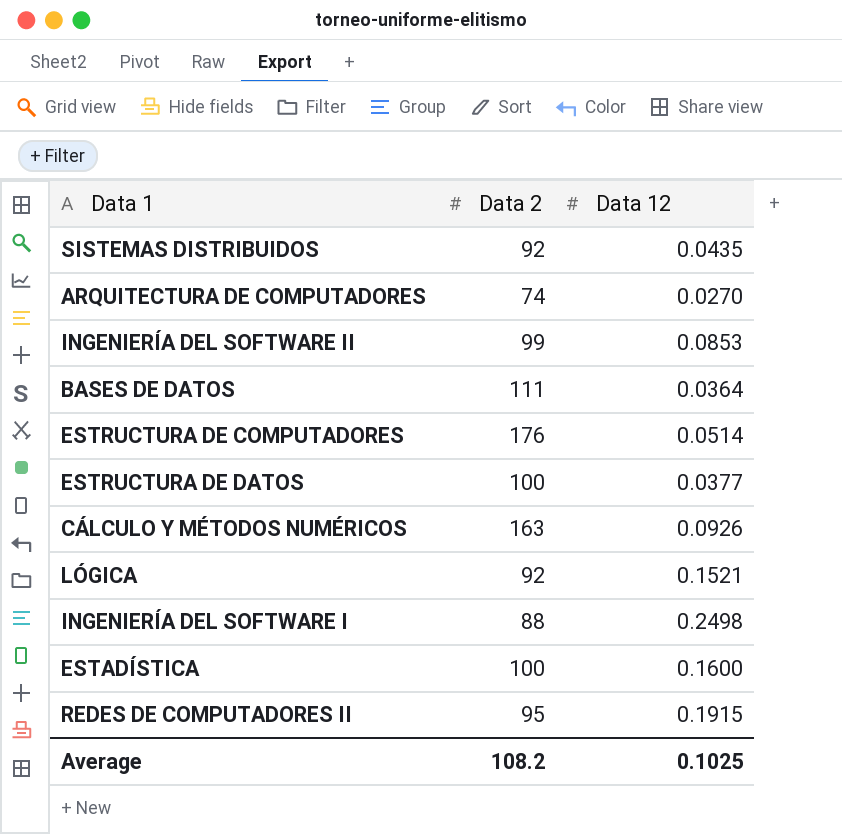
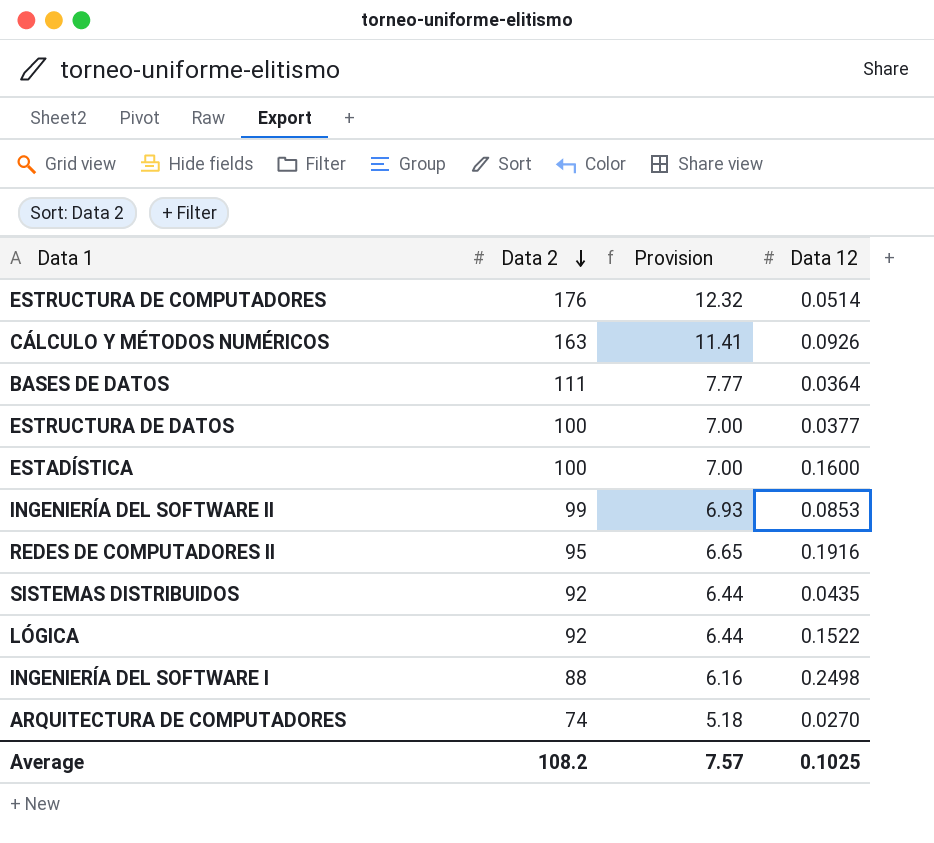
row order: none -> Data 2 descending
column Provision | formula: none -> [Data 2] * 0.07
REDES DE COMPUTADORES II | Data 12: 0.1915 -> 0.1916
LÓGICA | Data 12: 0.1521 -> 0.1522

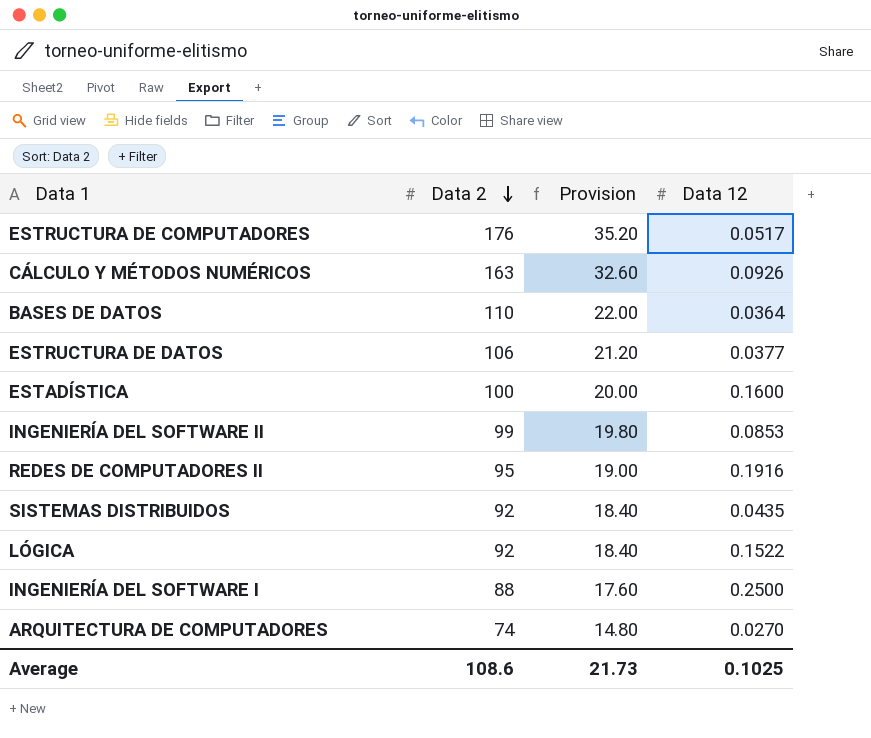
column Provision | formula: [Data 2] * 0.07 -> [Data 2] * 0.2
ESTRUCTURA DE COMPUTADORES | Data 12: 0.0514 -> 0.0517
BASES DE DATOS | Data 2: 111 -> 110
ESTRUCTURA DE DATOS | Data 2: 100 -> 106
INGENIERÍA DEL SOFTWARE I | Data 12: 0.2498 -> 0.2500
Average | Data 2: 108.2 -> 108.6
Average | Provision: 7.57 -> 21.73

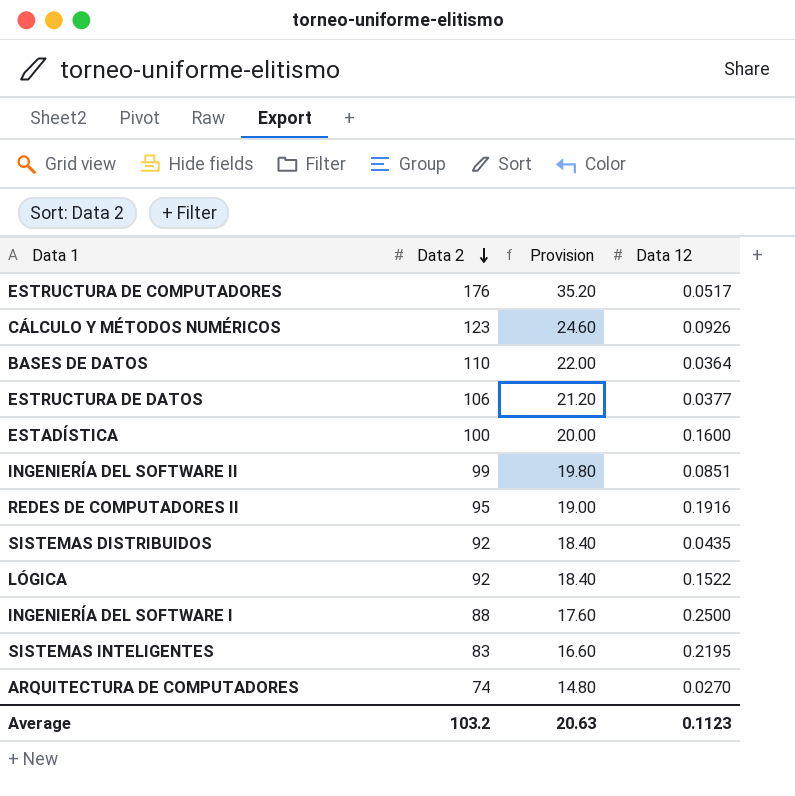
CÁLCULO Y MÉTODOS NUMÉRICOS | Data 2: 163 -> 123
CÁLCULO Y MÉTODOS NUMÉRICOS | Provision: 32.60 -> 24.60
INGENIERÍA DEL SOFTWARE II | Data 12: 0.0853 -> 0.0851
row SISTEMAS INTELIGENTES: none -> 83 | 16.60 | 0.2195
Average | Data 2: 108.6 -> 103.2
Average | Provision: 21.73 -> 20.63
Average | Data 12: 0.1025 -> 0.1123

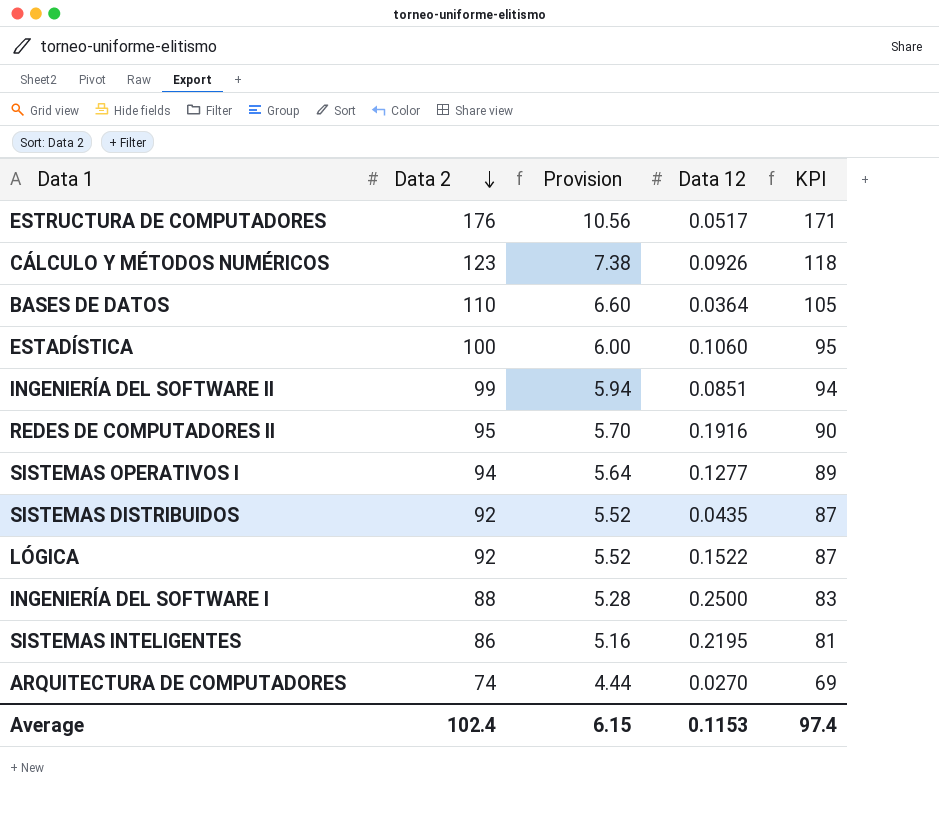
column Provision | formula: [Data 2] * 0.2 -> [Data 2] * 0.06
column KPI | formula: none -> [Data 2] - 5
row ESTRUCTURA DE DATOS: 106 | 21.20 | 0.0377 -> none
ESTADÍSTICA | Data 12: 0.1600 -> 0.1060
row SISTEMAS OPERATIVOS I: none -> 94 | 5.64 | 0.1277 | 89
SISTEMAS INTELIGENTES | Data 2: 83 -> 86
Average | Data 2: 103.2 -> 102.4
Average | Provision: 20.63 -> 6.15
Average | Data 12: 0.1123 -> 0.1153

